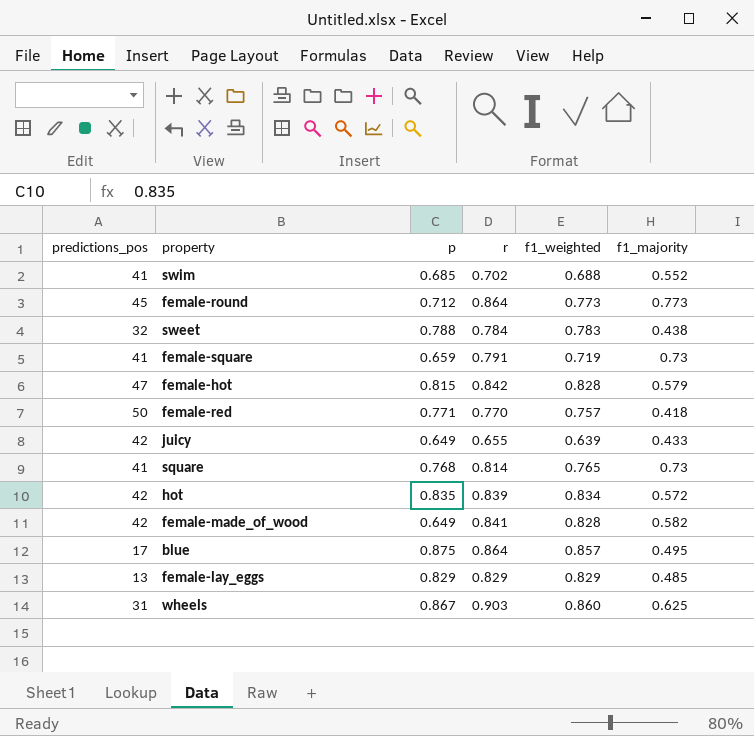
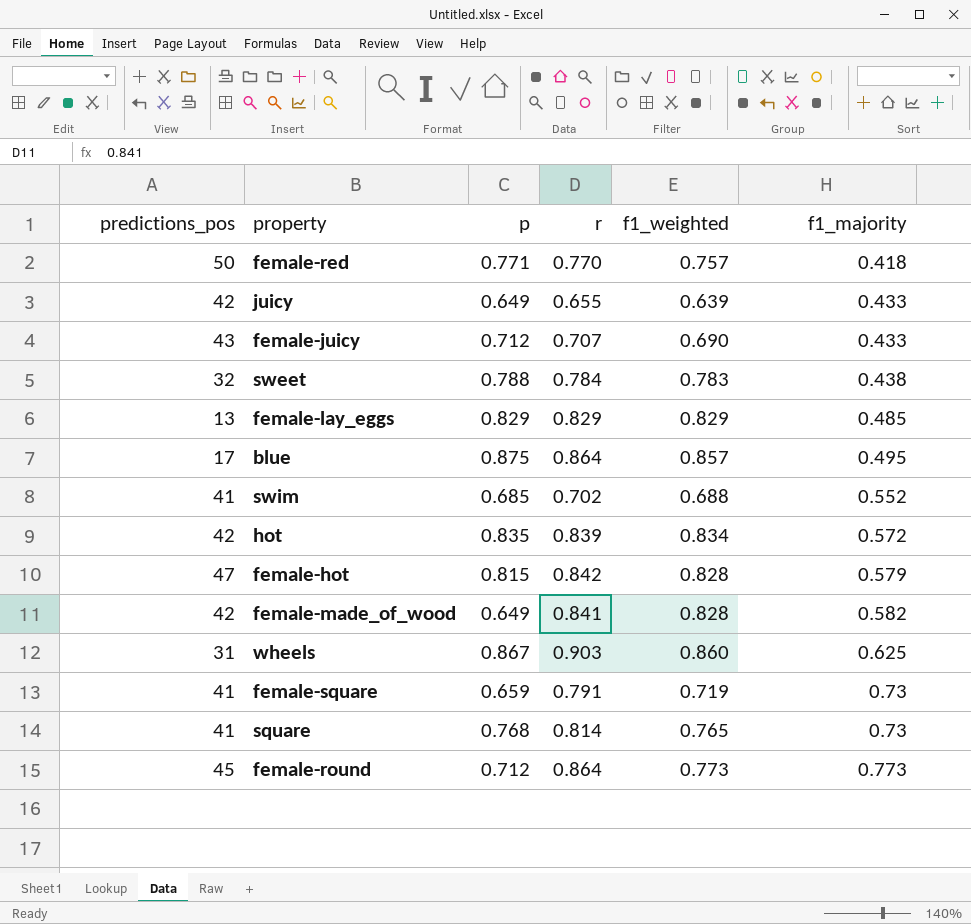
row order: none -> f1_majority ascending
row female-juicy: none -> 43 | 0.712 | 0.707 | 0.690 | 0.433

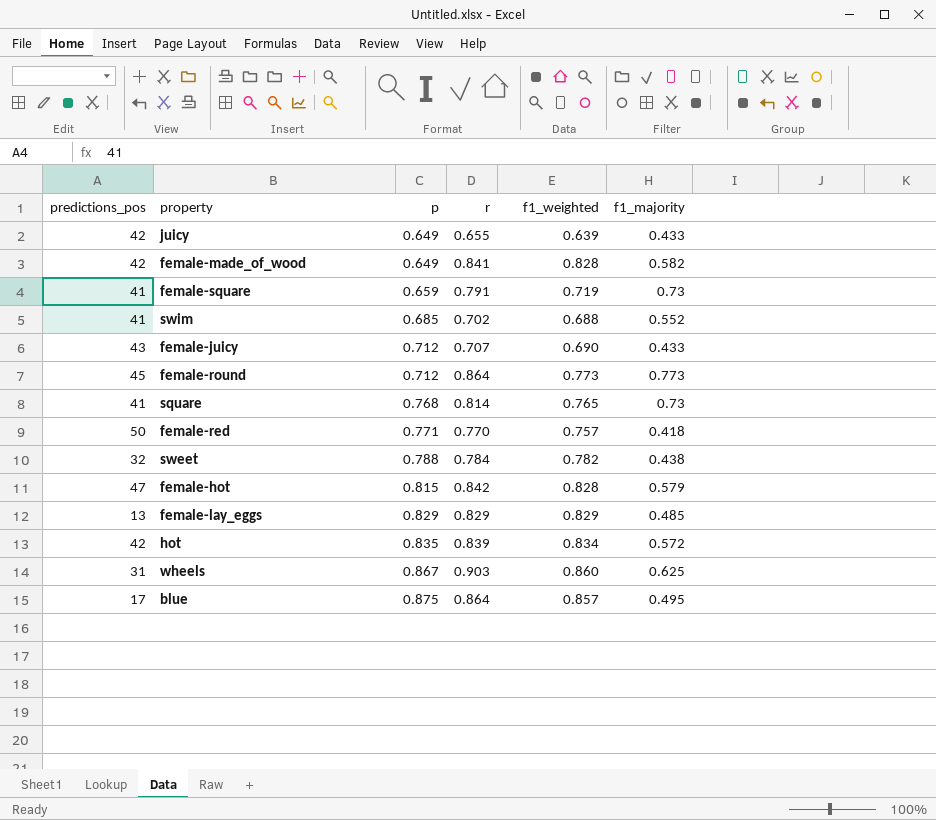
row order: f1_majority ascending -> p ascending
sweet | f1_weighted: 0.783 -> 0.782

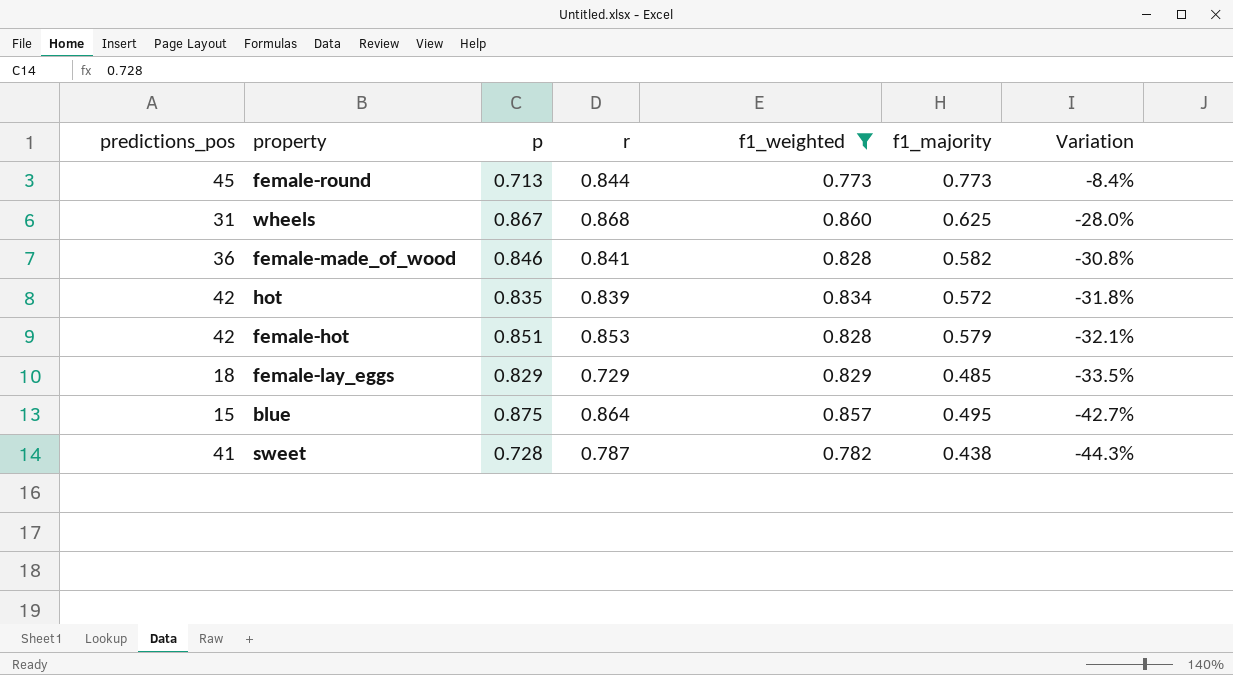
filter: none -> f1_weighted >= 0.773
row order: p ascending -> Variation descending
column Variation | formula: none -> ([f1_majority] - [r]) / [r]
female-round | p: 0.712 -> 0.713
female-round | r: 0.864 -> 0.844
wheels | r: 0.903 -> 0.868
female-made_of_wood | predictions_pos: 42 -> 36
female-made_of_wood | p: 0.649 -> 0.846
female-hot | predictions_pos: 47 -> 42
female-hot | p: 0.815 -> 0.851
female-hot | r: 0.842 -> 0.853
female-lay_eggs | predictions_pos: 13 -> 18
female-lay_eggs | r: 0.829 -> 0.729
blue | predictions_pos: 17 -> 15
sweet | predictions_pos: 32 -> 41
sweet | p: 0.788 -> 0.728
sweet | r: 0.784 -> 0.787

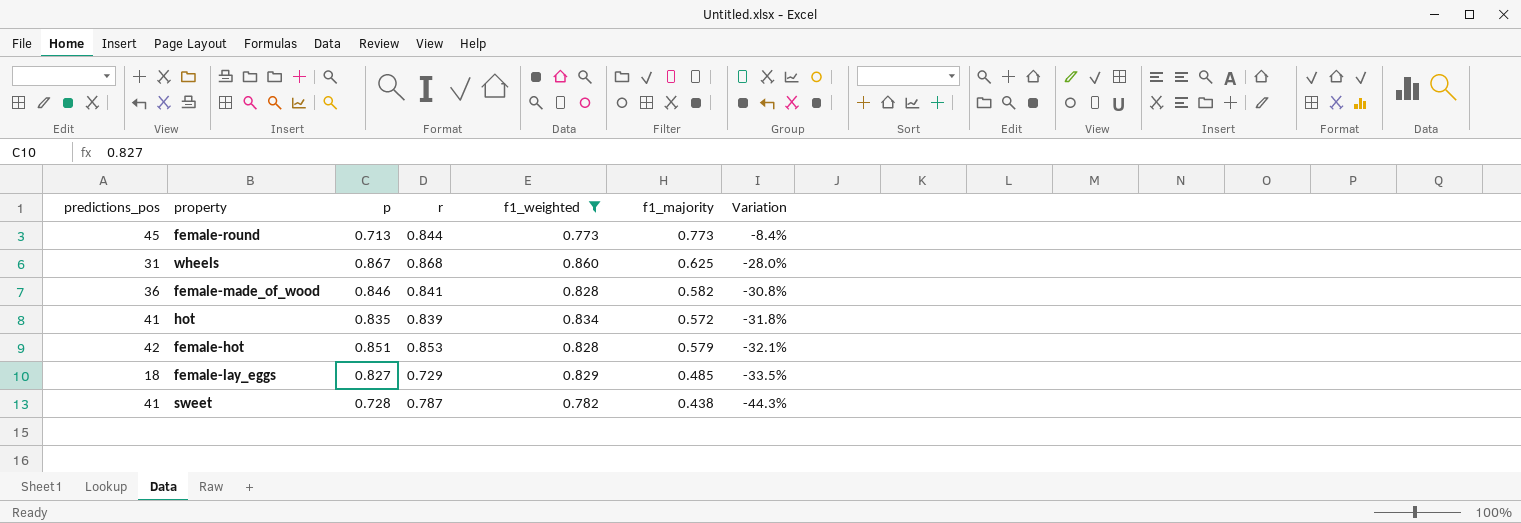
row blue: 15 | 0.875 | 0.864 | 0.857 | 0.495 | -42.7% -> none
hot | predictions_pos: 42 -> 41
female-lay_eggs | p: 0.829 -> 0.827

